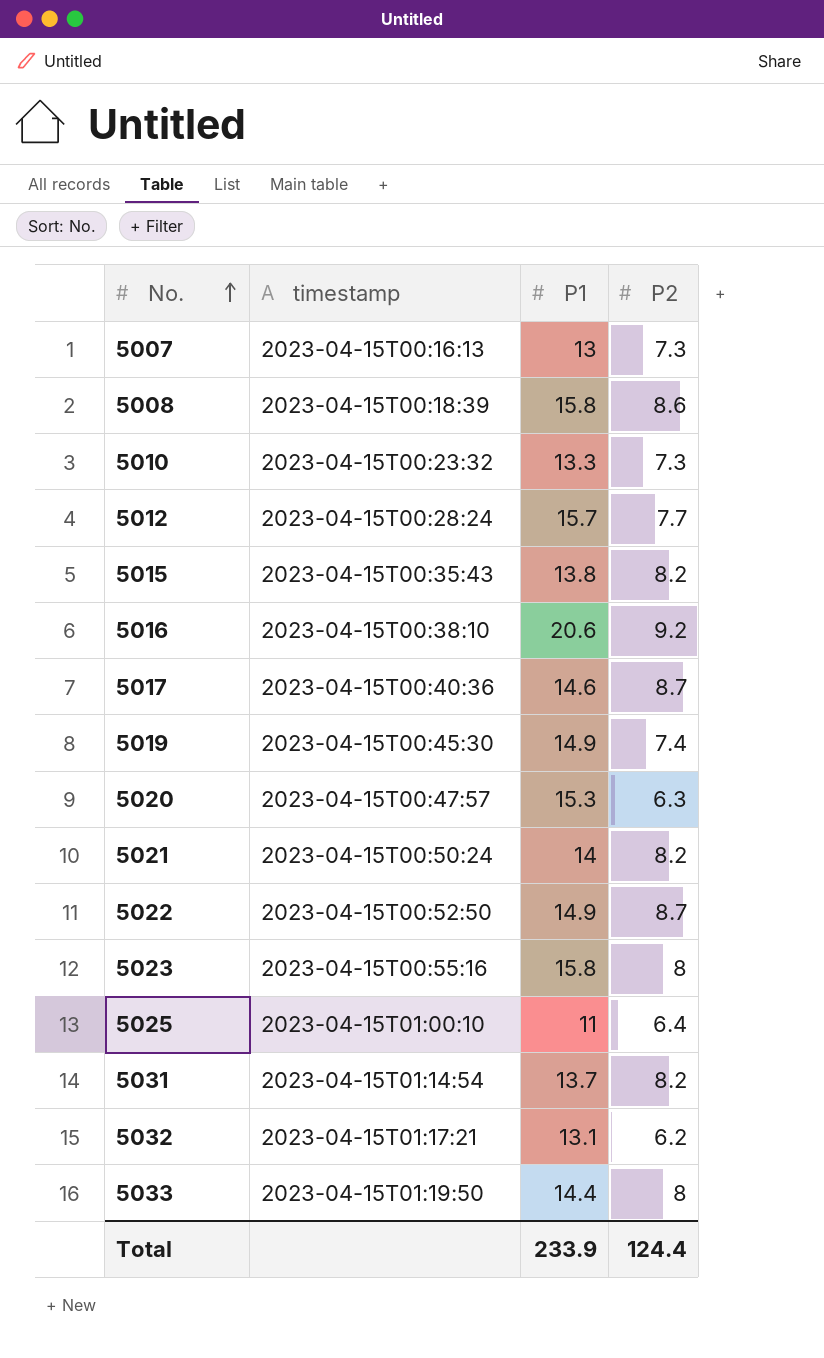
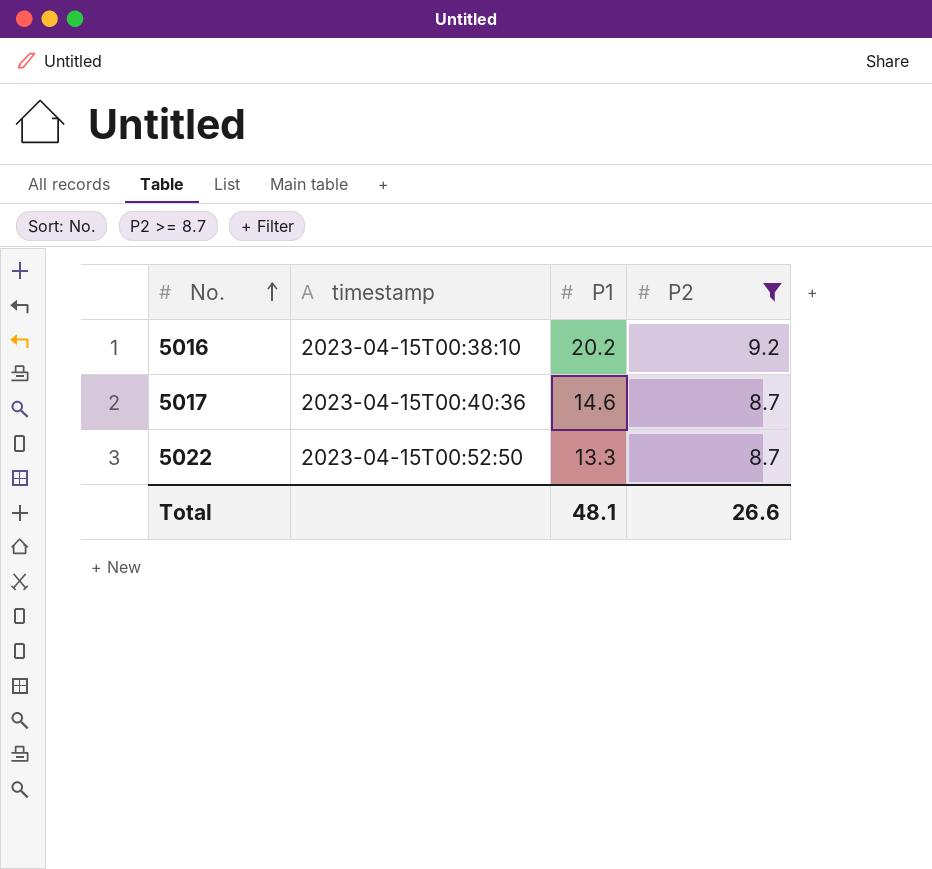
filter: none -> P2 >= 8.7
5016 | P1: 20.6 -> 20.2
5022 | P1: 14.9 -> 13.3
Total | P1: 233.9 -> 48.1
Total | P2: 124.4 -> 26.6

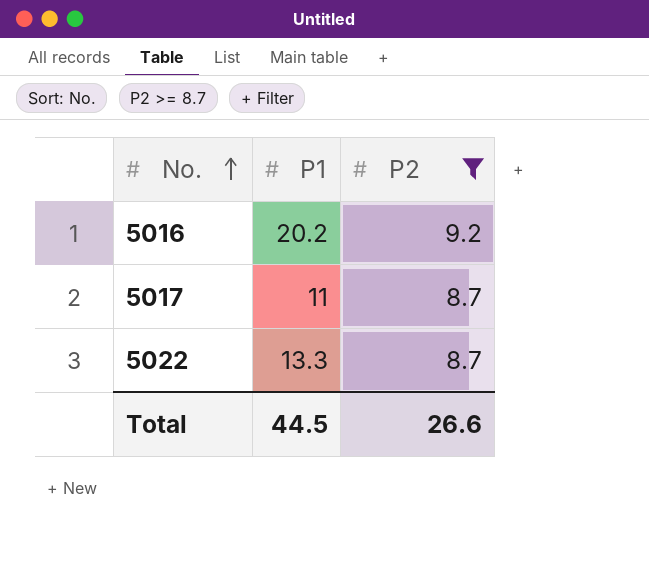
column timestamp | position: 2 -> none
5017 | P1: 14.6 -> 11
Total | P1: 48.1 -> 44.5

